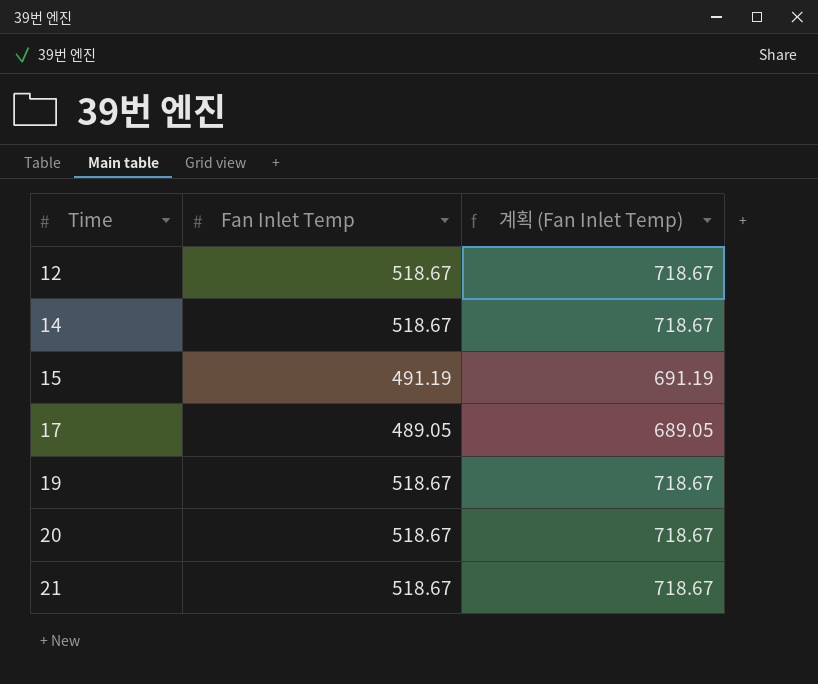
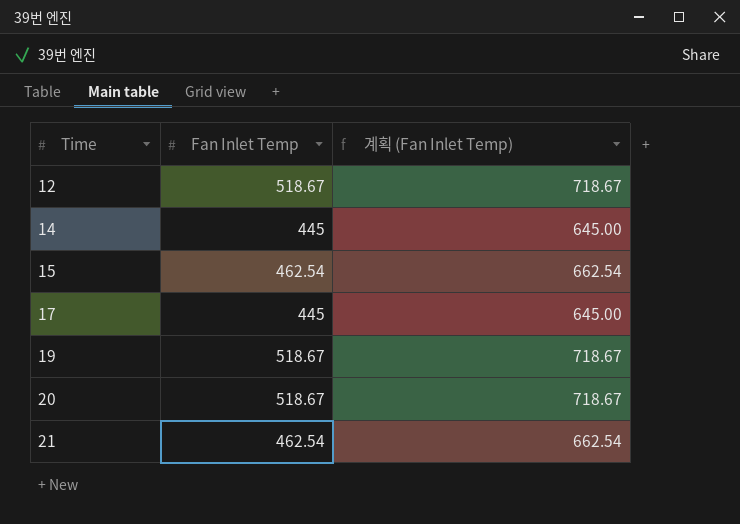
14 | Fan Inlet Temp: 518.67 -> 445
14 | 계획 (Fan Inlet Temp): 718.67 -> 645.00
15 | Fan Inlet Temp: 491.19 -> 462.54
15 | 계획 (Fan Inlet Temp): 691.19 -> 662.54
17 | Fan Inlet Temp: 489.05 -> 445
17 | 계획 (Fan Inlet Temp): 689.05 -> 645.00
21 | Fan Inlet Temp: 518.67 -> 462.54
21 | 계획 (Fan Inlet Temp): 718.67 -> 662.54

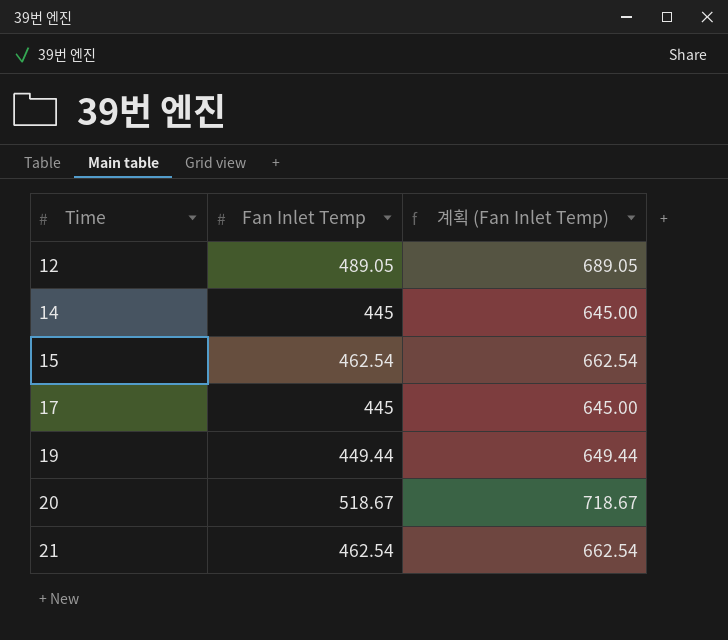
12 | Fan Inlet Temp: 518.67 -> 489.05
12 | 계획 (Fan Inlet Temp): 718.67 -> 689.05
19 | Fan Inlet Temp: 518.67 -> 449.44
19 | 계획 (Fan Inlet Temp): 718.67 -> 649.44

